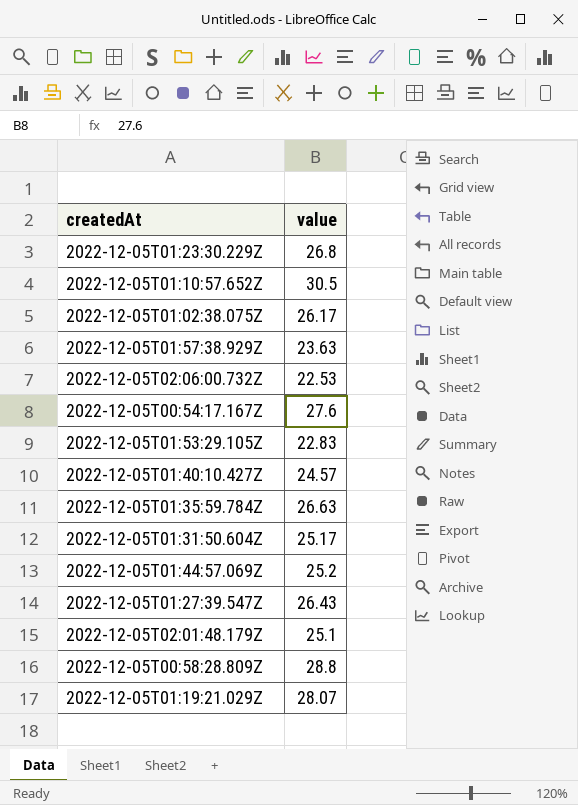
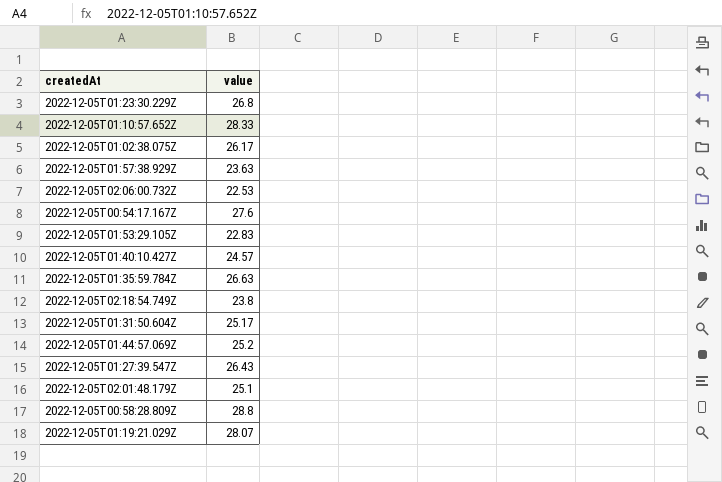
2022-12-05T01:10:57.652Z | value: 30.5 -> 28.33
row 2022-12-05T02:18:54.749Z: none -> 23.8

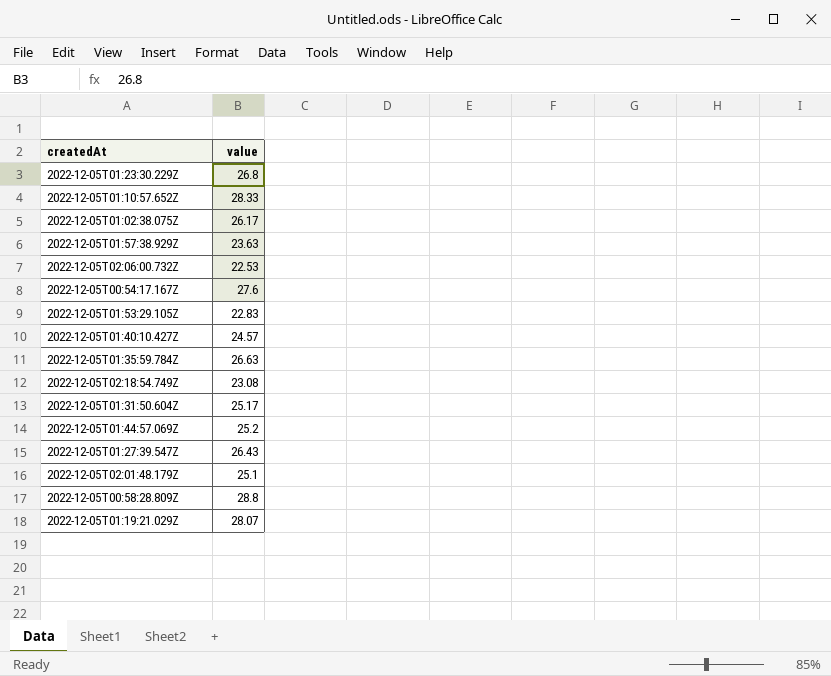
2022-12-05T02:18:54.749Z | value: 23.8 -> 23.08

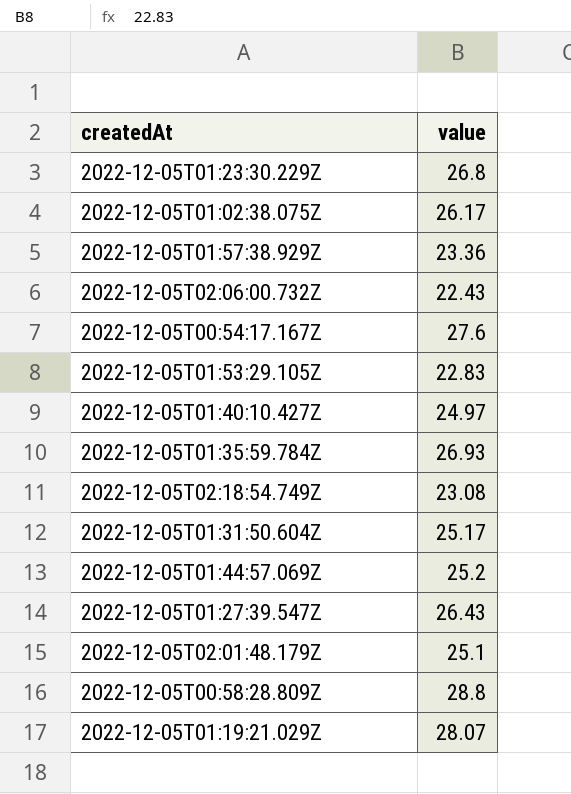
row 2022-12-05T01:10:57.652Z: 28.33 -> none
2022-12-05T01:57:38.929Z | value: 23.63 -> 23.36
2022-12-05T02:06:00.732Z | value: 22.53 -> 22.43
2022-12-05T01:40:10.427Z | value: 24.57 -> 24.97
2022-12-05T01:35:59.784Z | value: 26.63 -> 26.93

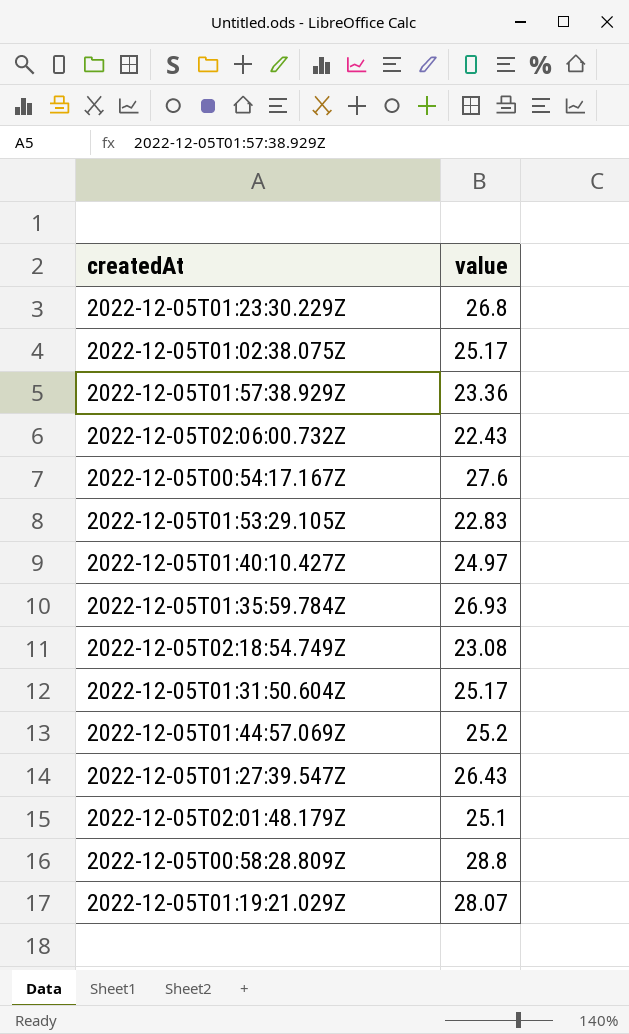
2022-12-05T01:02:38.075Z | value: 26.17 -> 25.17

